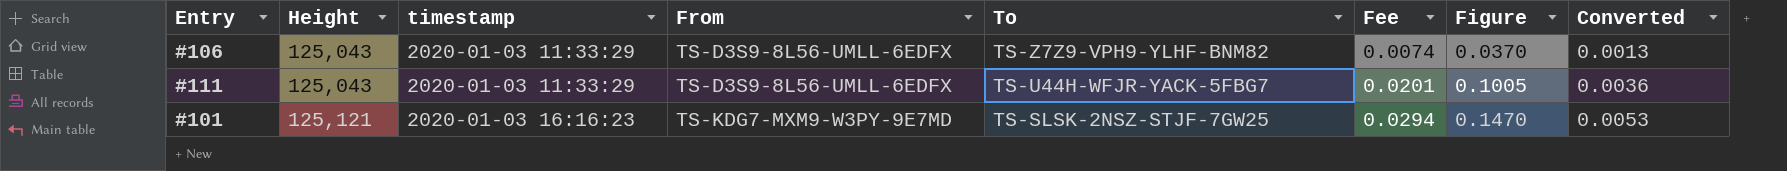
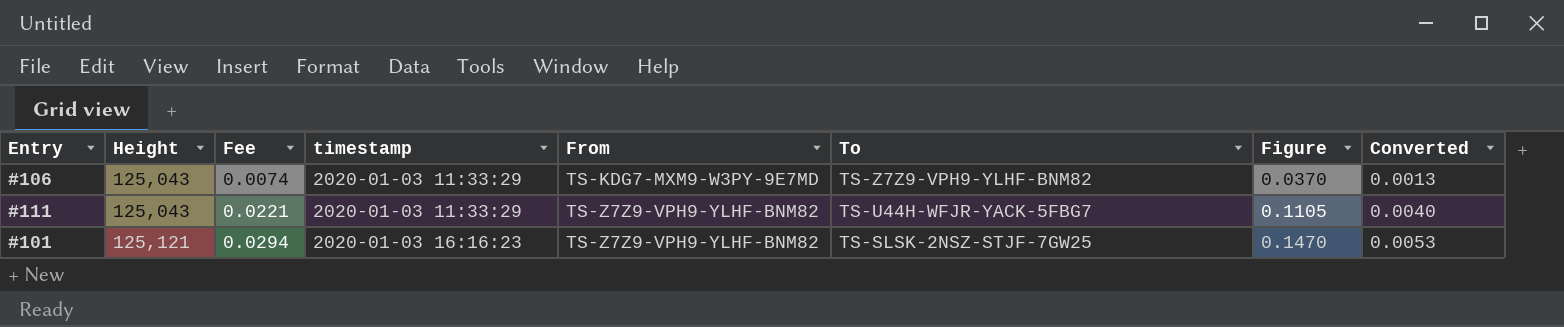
column Fee | position: 6 -> 3
#106 | From: TS-D3S9-8L56-UMLL-6EDFX -> TS-KDG7-MXM9-W3PY-9E7MD
#111 | Fee: 0.0201 -> 0.0221
#111 | From: TS-D3S9-8L56-UMLL-6EDFX -> TS-Z7Z9-VPH9-YLHF-BNM82
#111 | Figure: 0.1005 -> 0.1105
#111 | Converted: 0.0036 -> 0.0040
#101 | From: TS-KDG7-MXM9-W3PY-9E7MD -> TS-Z7Z9-VPH9-YLHF-BNM82

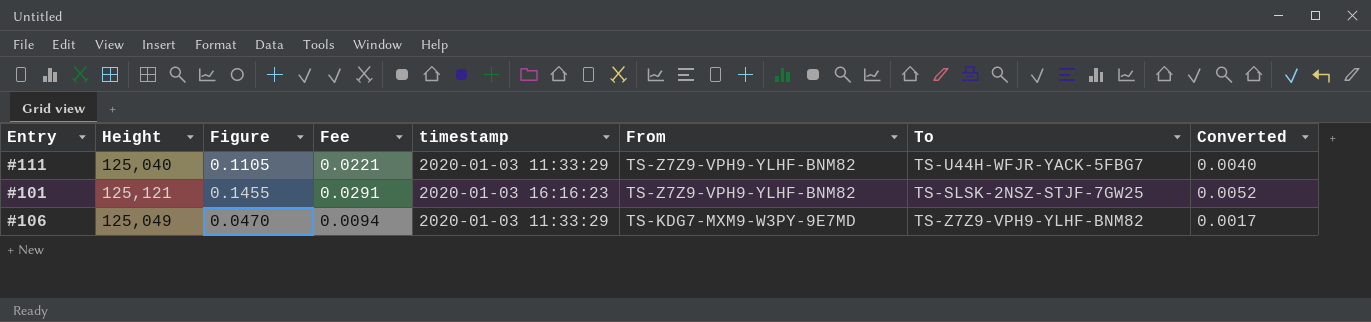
row order: Height ascending -> From descending
column Figure | position: 7 -> 3
#111 | Height: 125,043 -> 125,040
#101 | Figure: 0.1470 -> 0.1455
#101 | Fee: 0.0294 -> 0.0291
#101 | Converted: 0.0053 -> 0.0052
#106 | Height: 125,043 -> 125,049
#106 | Figure: 0.0370 -> 0.0470
#106 | Fee: 0.0074 -> 0.0094
#106 | Converted: 0.0013 -> 0.0017

